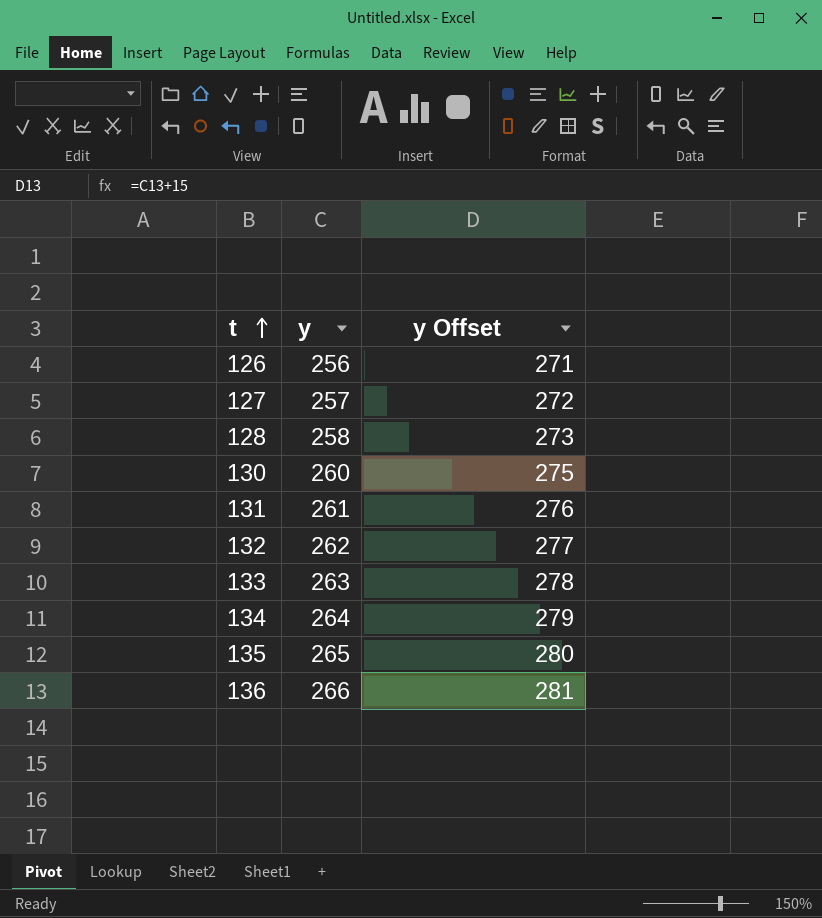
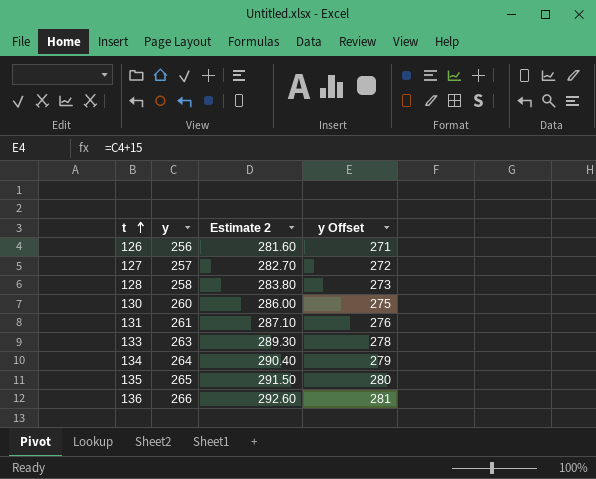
column Estimate 2 | formula: none -> [y] * 1.1
row 132: 262 | 277 -> none

